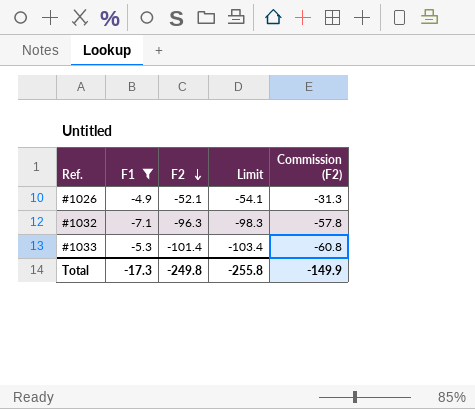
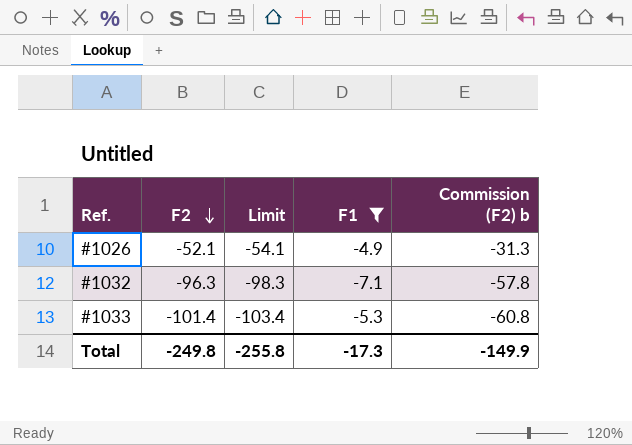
column F1 | position: 2 -> 4
column name: Commission (F2) -> Commission (F2) b

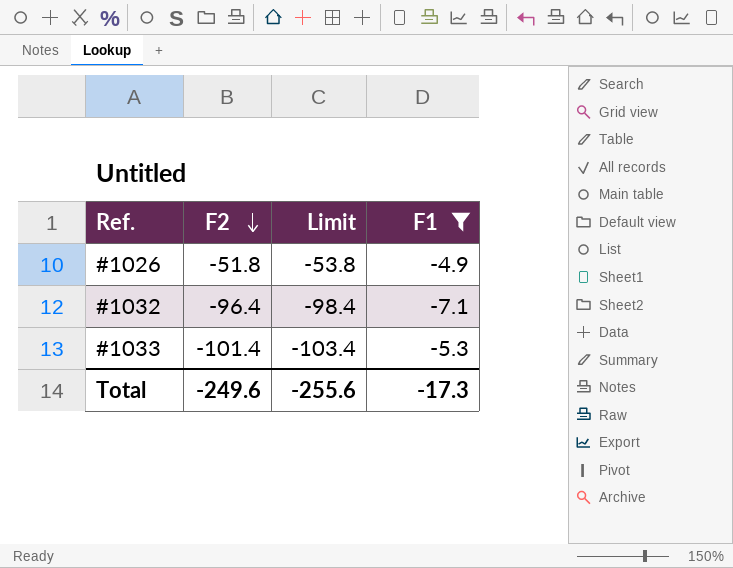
column Commission (F2) b | formula: [F2] * 0.6 -> none
#1026 | F2: -52.1 -> -51.8
#1026 | Limit: -54.1 -> -53.8
#1032 | F2: -96.3 -> -96.4
#1032 | Limit: -98.3 -> -98.4
Total | F2: -249.8 -> -249.6
Total | Limit: -255.8 -> -255.6

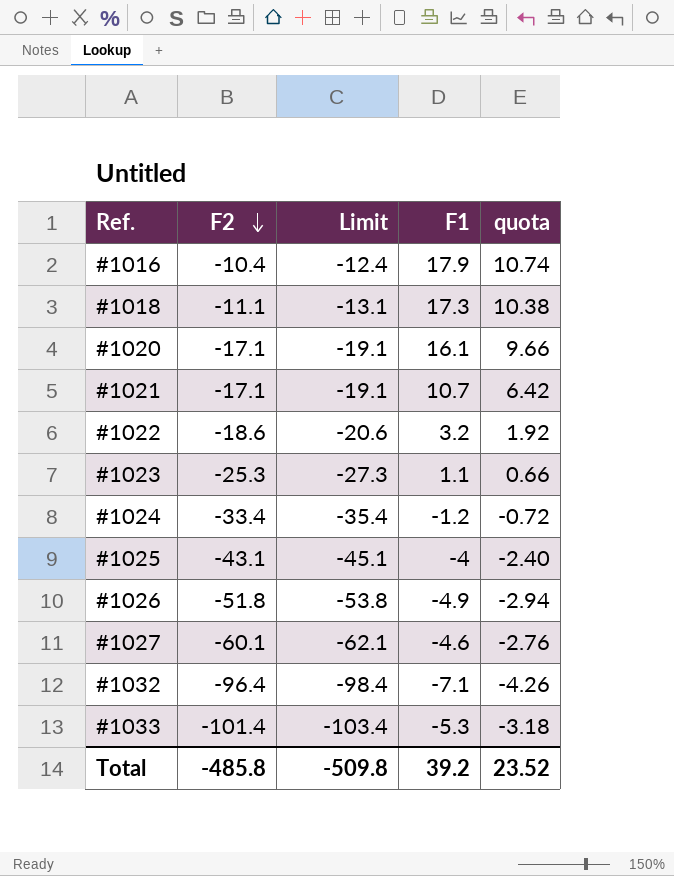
filter: F1 <= -4.9 -> none
column quota | formula: none -> [F1] * 0.6
Total | F2: -249.6 -> -485.8
Total | Limit: -255.6 -> -509.8
Total | F1: -17.3 -> 39.2

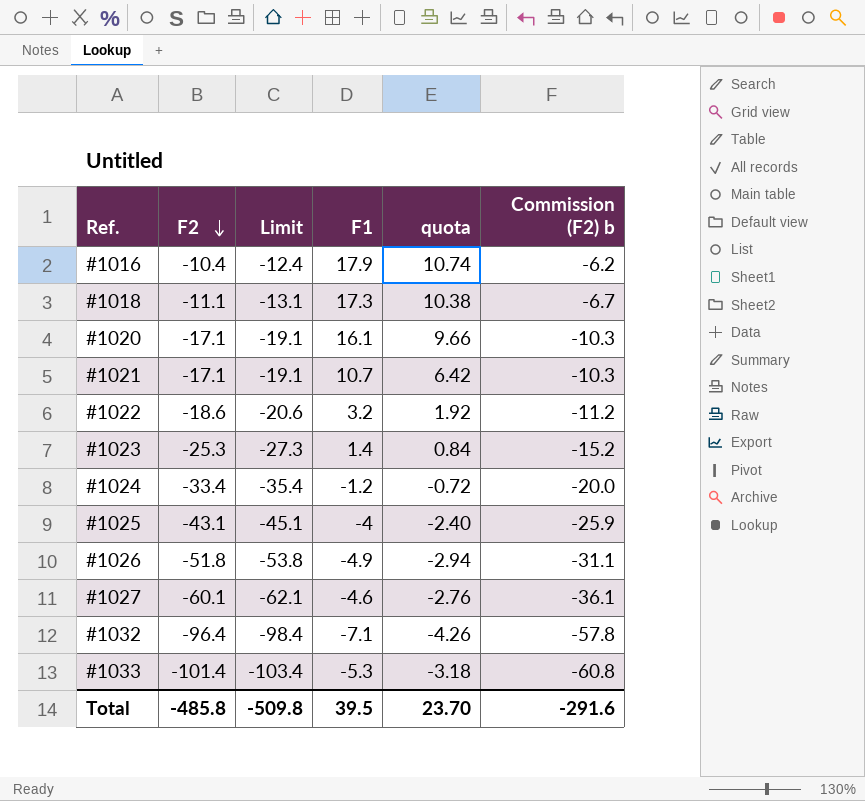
column Commission (F2) b | formula: none -> [F2] * 0.6
#1023 | F1: 1.1 -> 1.4
#1023 | quota: 0.66 -> 0.84
Total | F1: 39.2 -> 39.5
Total | quota: 23.52 -> 23.70

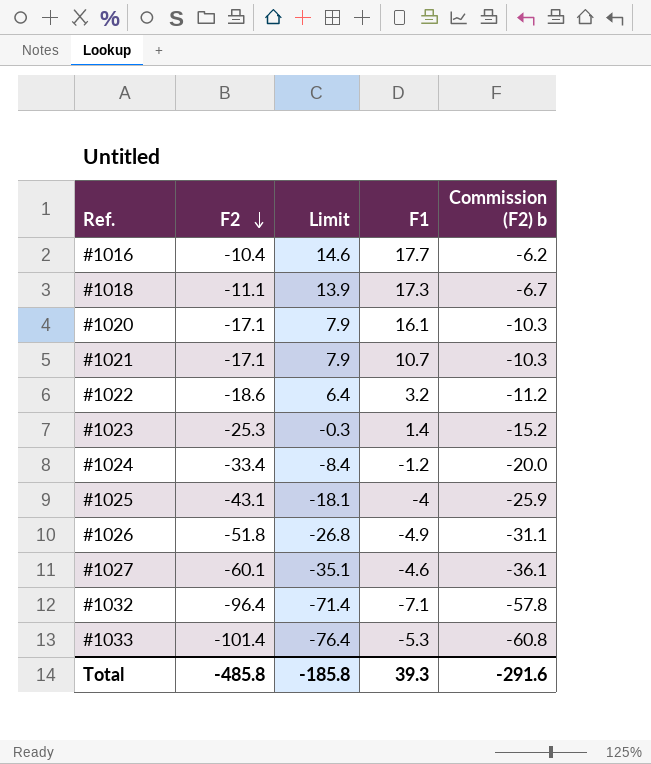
column quota | formula: [F1] * 0.6 -> none
column Limit | formula: [F2] - 2 -> [F2] + 25
#1016 | F1: 17.9 -> 17.7
Total | Limit: -509.8 -> -185.8
Total | F1: 39.5 -> 39.3

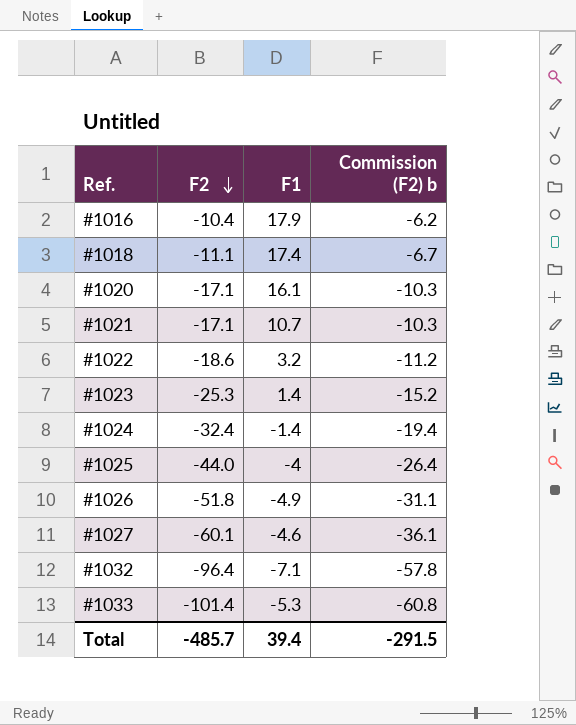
column Limit | formula: [F2] + 25 -> none
#1016 | F1: 17.7 -> 17.9
#1018 | F1: 17.3 -> 17.4
#1024 | F2: -33.4 -> -32.4
#1024 | F1: -1.2 -> -1.4
#1024 | Commission (F2) b: -20.0 -> -19.4
#1025 | F2: -43.1 -> -44.0
#1025 | Commission (F2) b: -25.9 -> -26.4
Total | F2: -485.8 -> -485.7
Total | F1: 39.3 -> 39.4
Total | Commission (F2) b: -291.6 -> -291.5

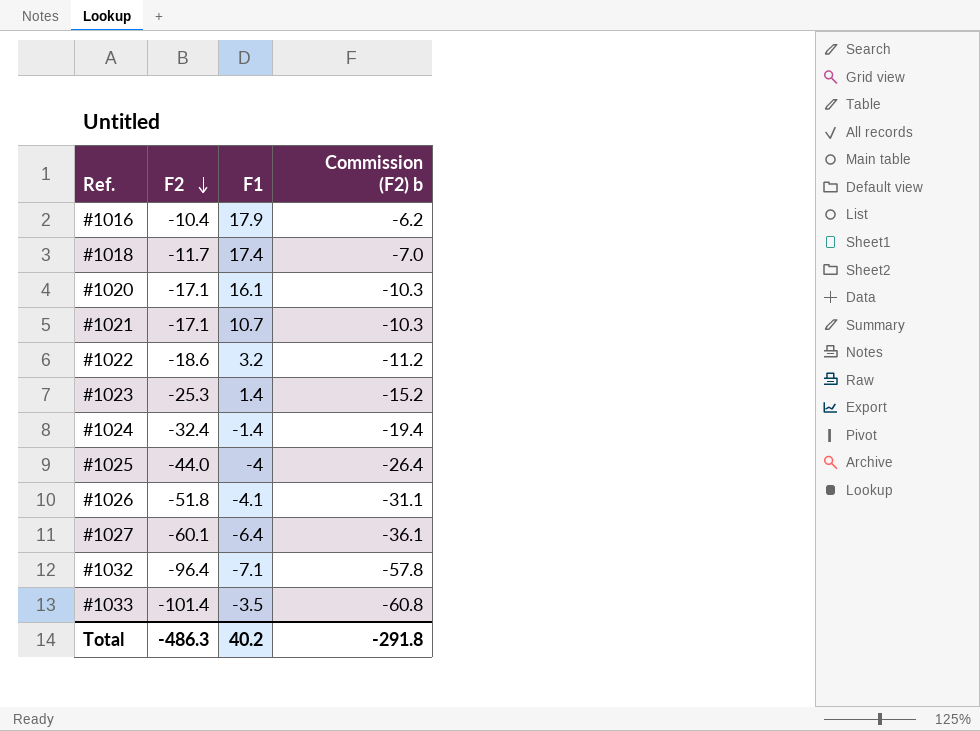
#1018 | F2: -11.1 -> -11.7
#1018 | Commission (F2) b: -6.7 -> -7.0
#1026 | F1: -4.9 -> -4.1
#1027 | F1: -4.6 -> -6.4
#1033 | F1: -5.3 -> -3.5
Total | F2: -485.7 -> -486.3
Total | F1: 39.4 -> 40.2
Total | Commission (F2) b: -291.5 -> -291.8

